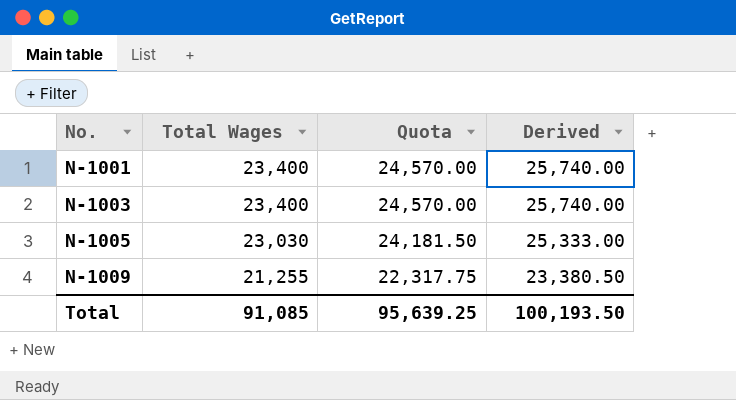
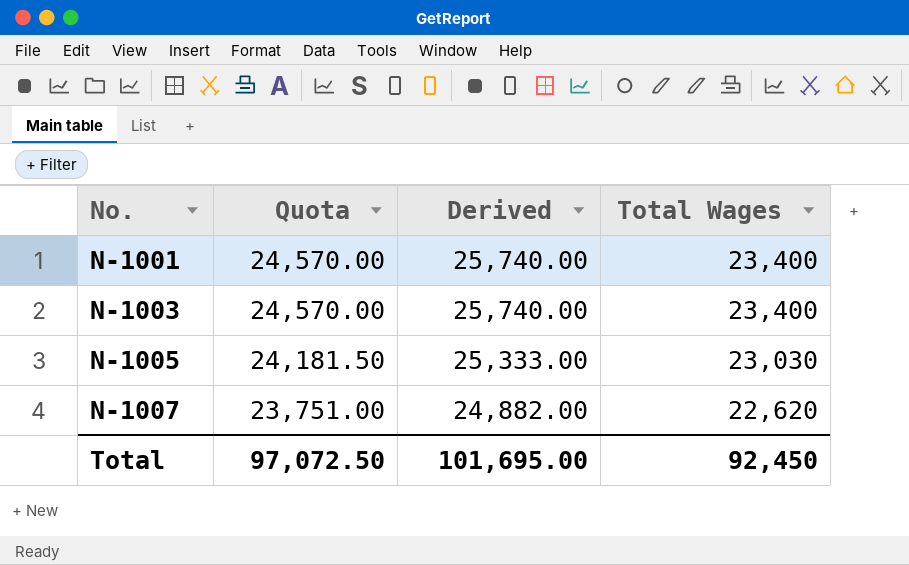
column Total Wages | position: 2 -> 4
row N-1009: 21,255 | 22,317.75 | 23,380.50 -> none
row N-1007: none -> 23,751.00 | 24,882.00 | 22,620
Total | Quota: 95,639.25 -> 97,072.50
Total | Derived: 100,193.50 -> 101,695.00
Total | Total Wages: 91,085 -> 92,450

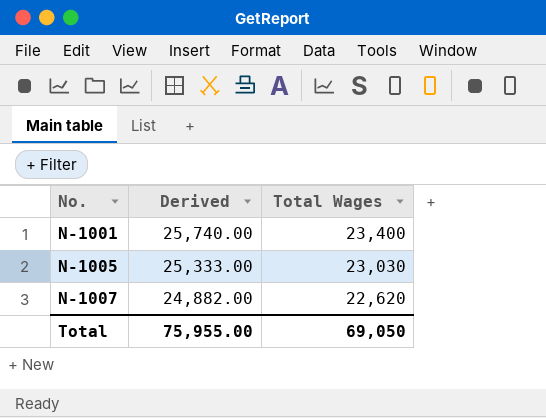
column Quota | formula: [Total Wages] * 1.05 -> none
row N-1003: 24,570.00 | 25,740.00 | 23,400 -> none
Total | Derived: 101,695.00 -> 75,955.00
Total | Total Wages: 92,450 -> 69,050

